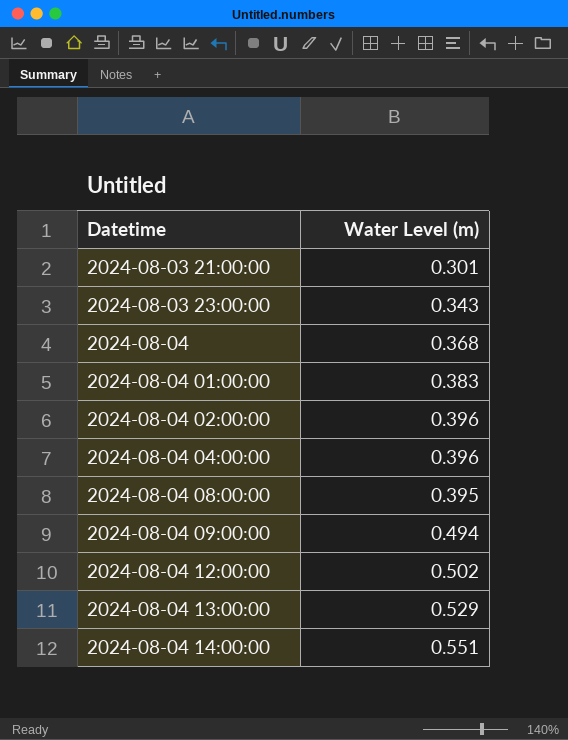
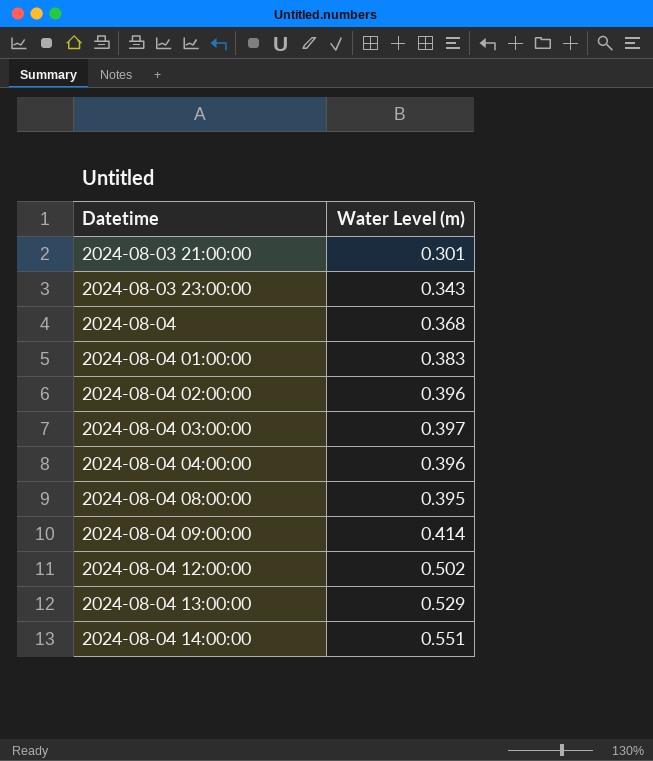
row 2024-08-04 03:00:00: none -> 0.397
2024-08-04 09:00:00 | Water Level (m): 0.494 -> 0.414

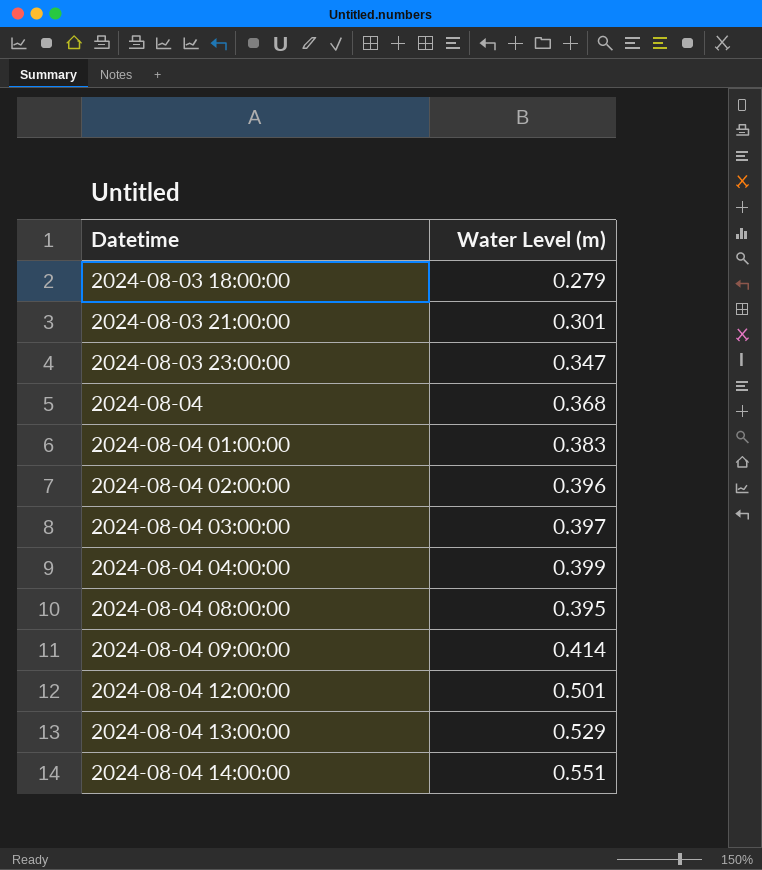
row 2024-08-03 18:00:00: none -> 0.279
2024-08-03 23:00:00 | Water Level (m): 0.343 -> 0.347
2024-08-04 04:00:00 | Water Level (m): 0.396 -> 0.399
2024-08-04 12:00:00 | Water Level (m): 0.502 -> 0.501

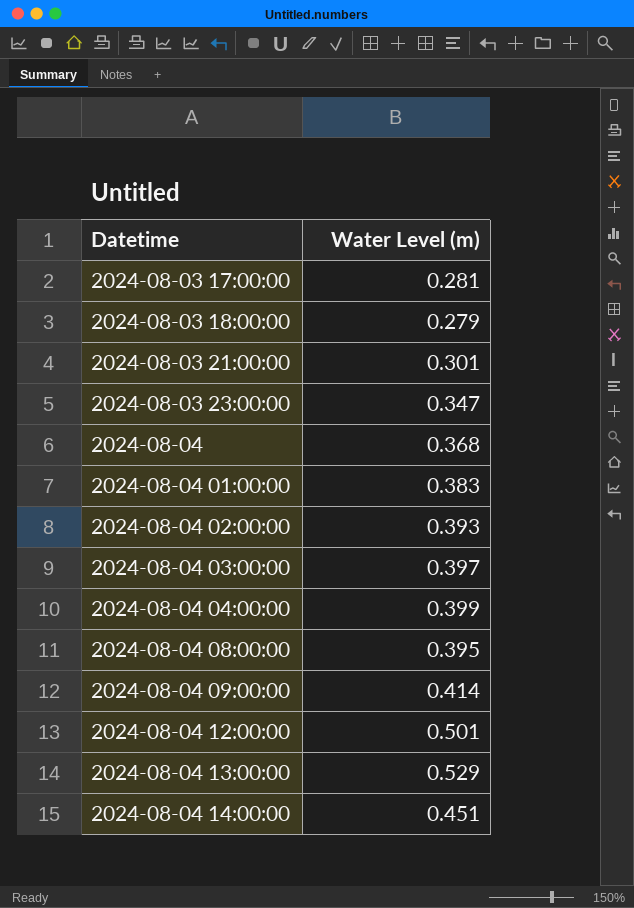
row 2024-08-03 17:00:00: none -> 0.281
2024-08-04 02:00:00 | Water Level (m): 0.396 -> 0.393
2024-08-04 14:00:00 | Water Level (m): 0.551 -> 0.451

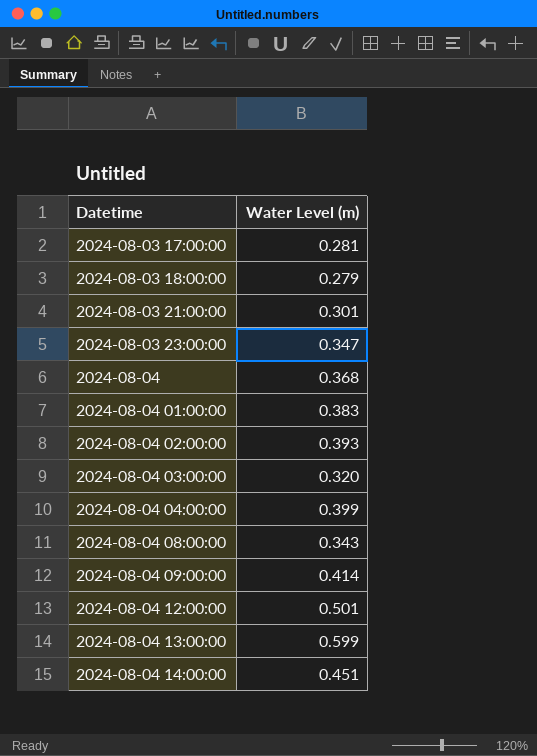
2024-08-04 03:00:00 | Water Level (m): 0.397 -> 0.320
2024-08-04 08:00:00 | Water Level (m): 0.395 -> 0.343
2024-08-04 13:00:00 | Water Level (m): 0.529 -> 0.599

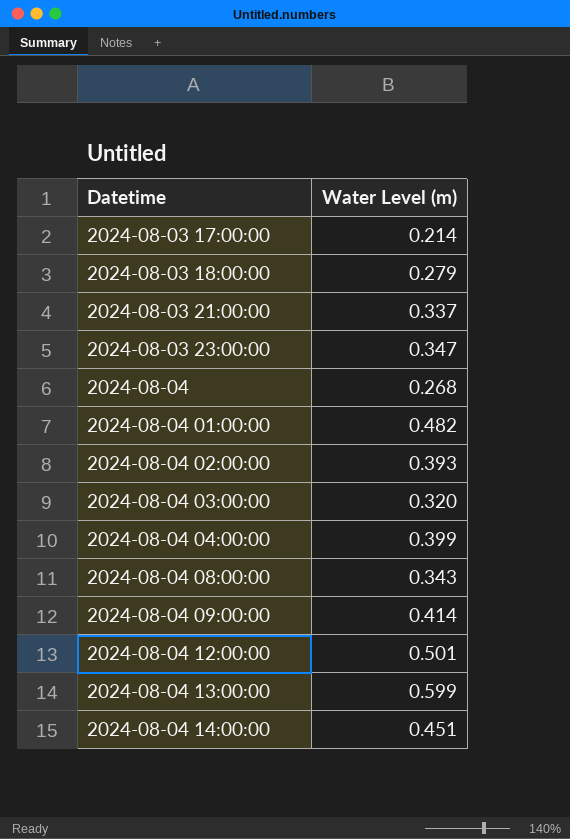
2024-08-03 17:00:00 | Water Level (m): 0.281 -> 0.214
2024-08-03 21:00:00 | Water Level (m): 0.301 -> 0.337
2024-08-04 | Water Level (m): 0.368 -> 0.268
2024-08-04 01:00:00 | Water Level (m): 0.383 -> 0.482

